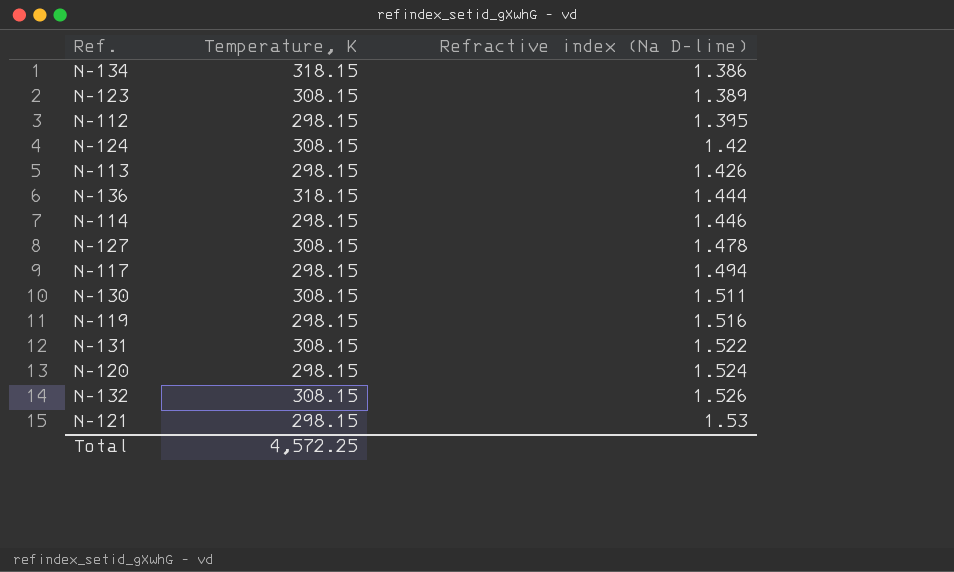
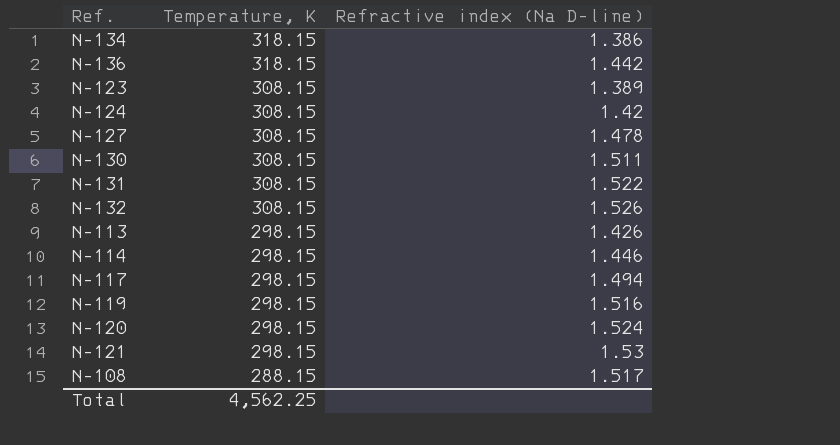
row order: Refractive index (Na D-line) ascending -> Temperature, K descending
row N-112: 298.15 | 1.395 -> none
N-136 | Refractive index (Na D-line): 1.444 -> 1.442
row N-108: none -> 288.15 | 1.517
Total | Temperature, K: 4,572.25 -> 4,562.25

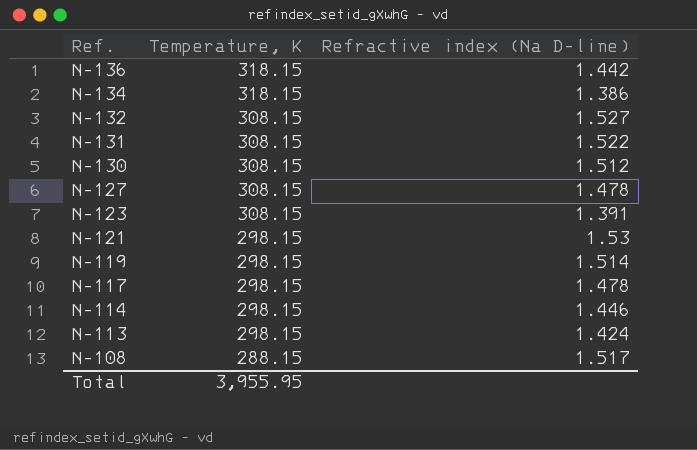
row order: Temperature, K descending -> Ref. descending
row N-124: 308.15 | 1.42 -> none
row N-120: 298.15 | 1.524 -> none
N-132 | Refractive index (Na D-line): 1.526 -> 1.527
N-130 | Refractive index (Na D-line): 1.511 -> 1.512
N-123 | Refractive index (Na D-line): 1.389 -> 1.391
N-119 | Refractive index (Na D-line): 1.516 -> 1.514
N-117 | Refractive index (Na D-line): 1.494 -> 1.478
N-113 | Refractive index (Na D-line): 1.426 -> 1.424
Total | Temperature, K: 4,562.25 -> 3,955.95

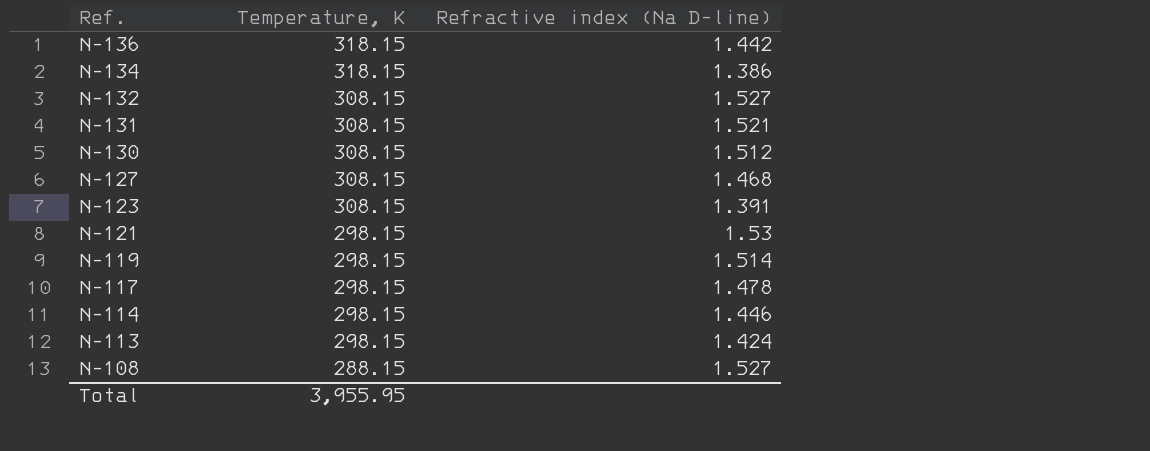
N-131 | Refractive index (Na D-line): 1.522 -> 1.521
N-127 | Refractive index (Na D-line): 1.478 -> 1.468
N-108 | Refractive index (Na D-line): 1.517 -> 1.527

